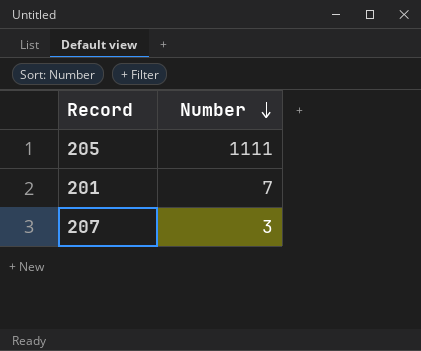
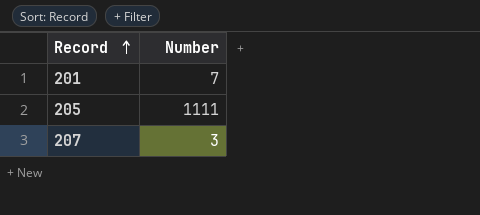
row order: Number descending -> Record ascending

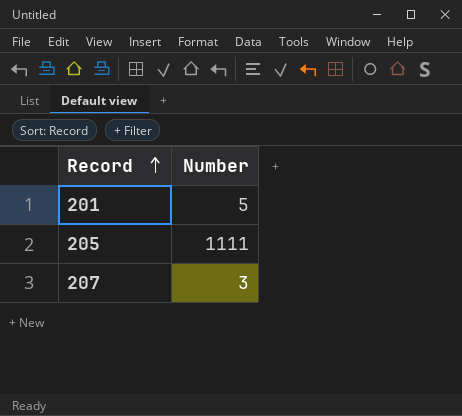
201 | Number: 7 -> 5

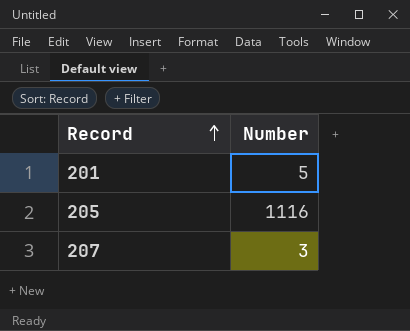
205 | Number: 1111 -> 1116

